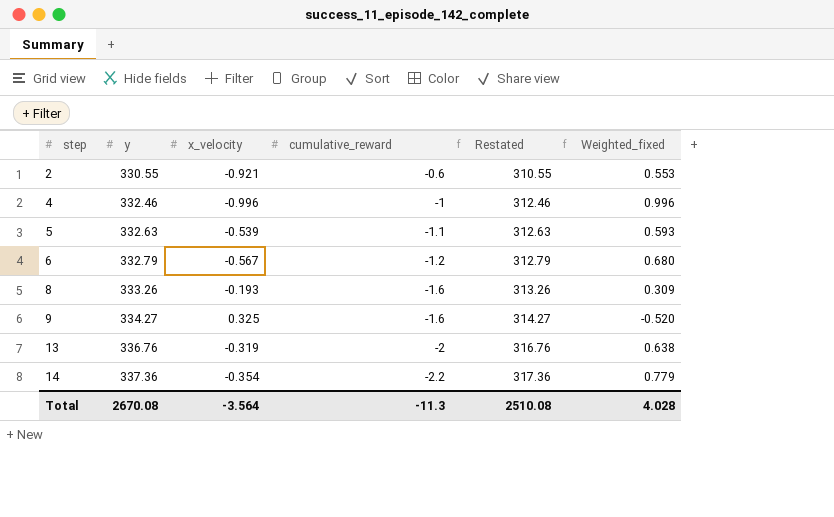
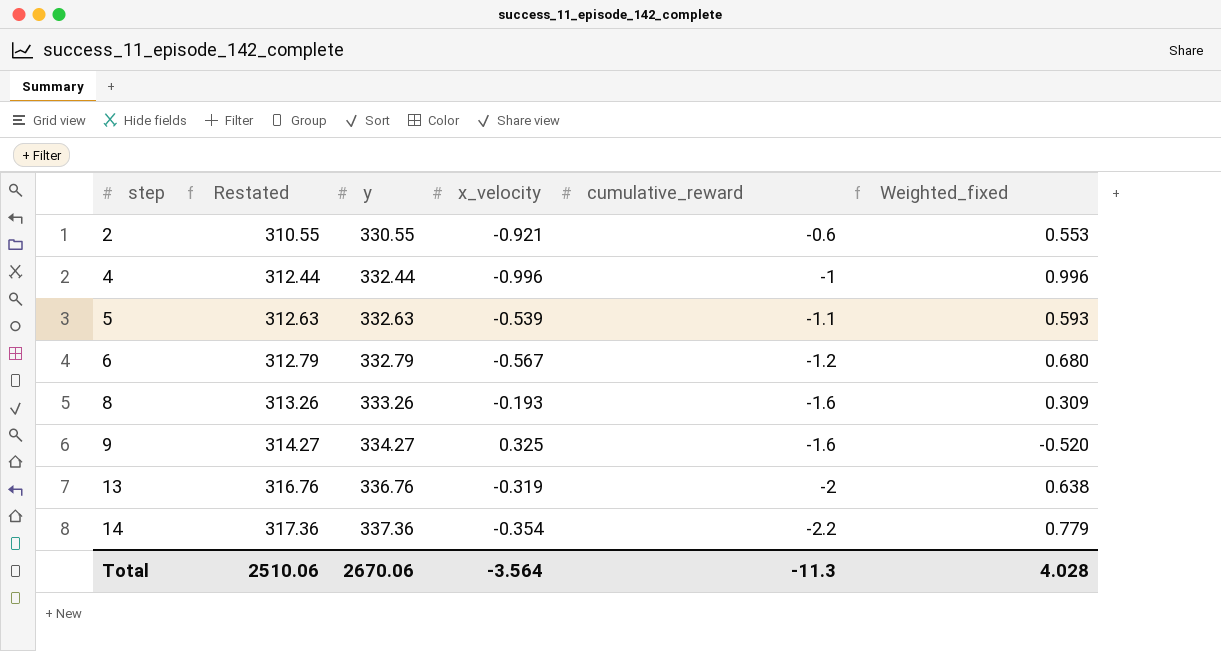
column Restated | position: 5 -> 2
4 | Restated: 312.46 -> 312.44
4 | y: 332.46 -> 332.44
Total | Restated: 2510.08 -> 2510.06
Total | y: 2670.08 -> 2670.06

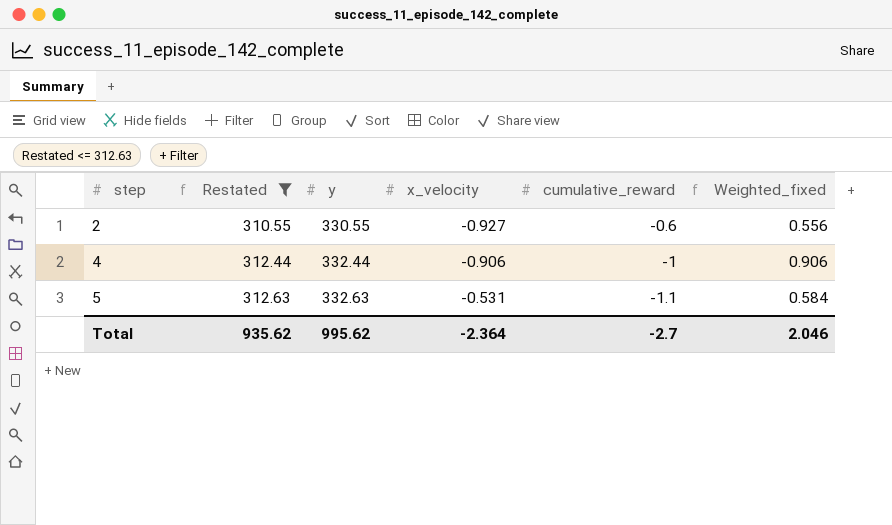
filter: none -> Restated <= 312.63
2 | x_velocity: -0.921 -> -0.927
2 | Weighted_fixed: 0.553 -> 0.556
4 | x_velocity: -0.996 -> -0.906
4 | Weighted_fixed: 0.996 -> 0.906
5 | x_velocity: -0.539 -> -0.531
5 | Weighted_fixed: 0.593 -> 0.584
Total | Restated: 2510.06 -> 935.62
Total | y: 2670.06 -> 995.62
Total | x_velocity: -3.564 -> -2.364
Total | cumulative_reward: -11.3 -> -2.7
Total | Weighted_fixed: 4.028 -> 2.046

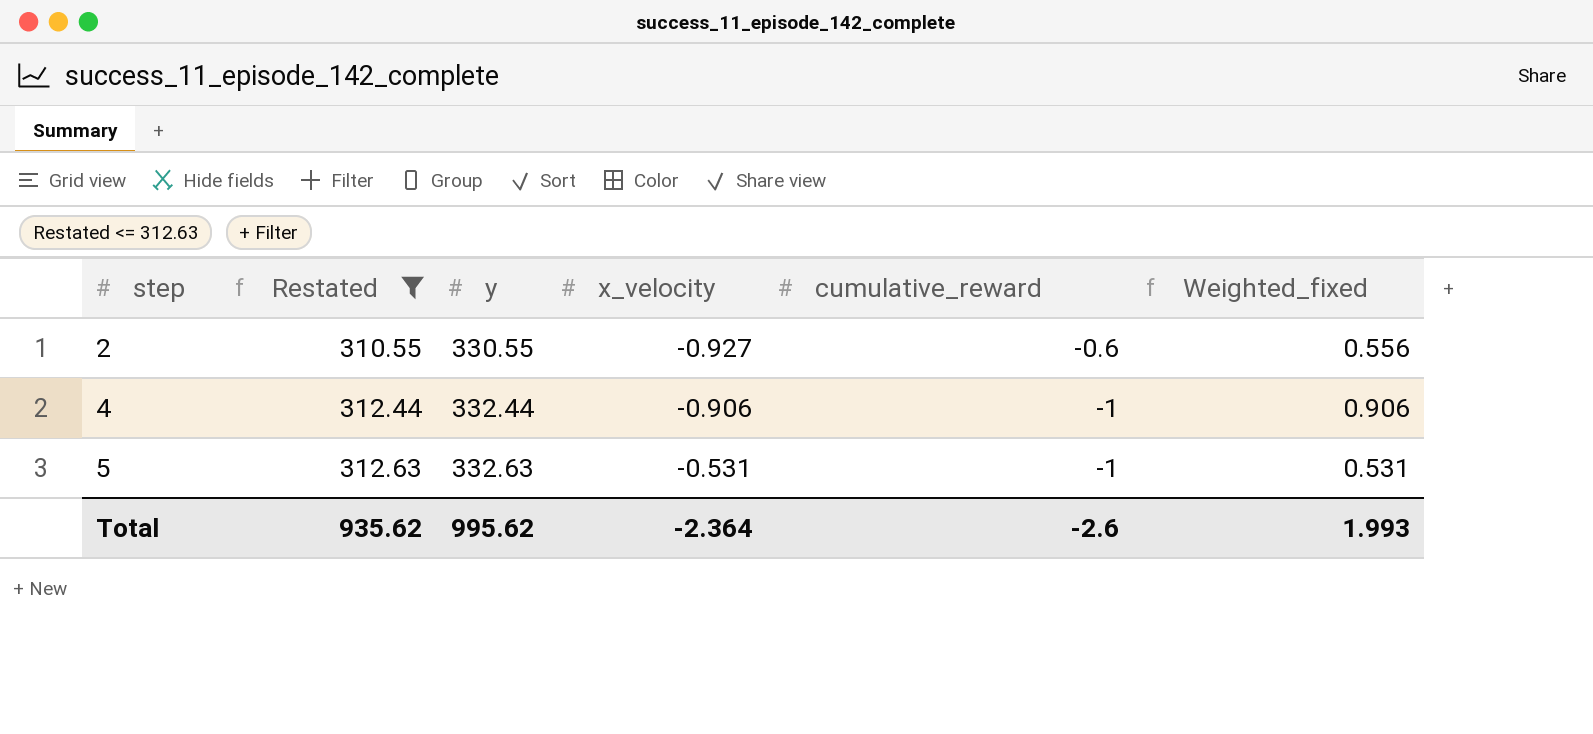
5 | cumulative_reward: -1.1 -> -1
5 | Weighted_fixed: 0.584 -> 0.531
Total | cumulative_reward: -2.7 -> -2.6
Total | Weighted_fixed: 2.046 -> 1.993

